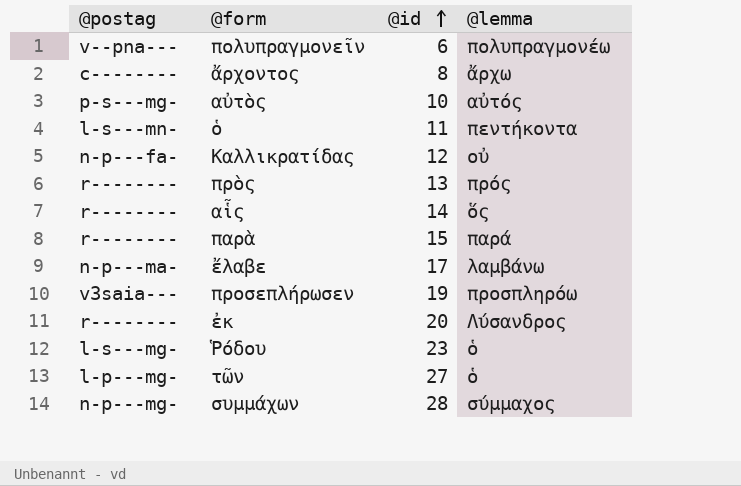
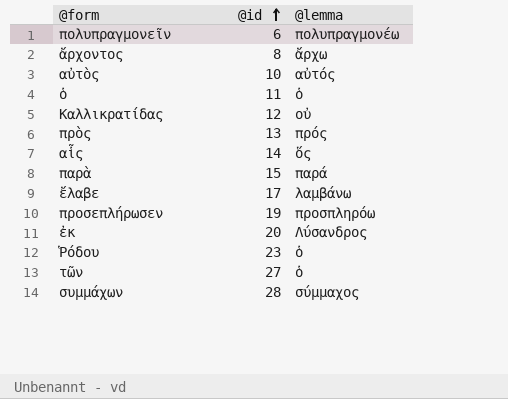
column @postag | position: 1 -> none
ὁ | @lemma: πεντήκοντα -> ὁ

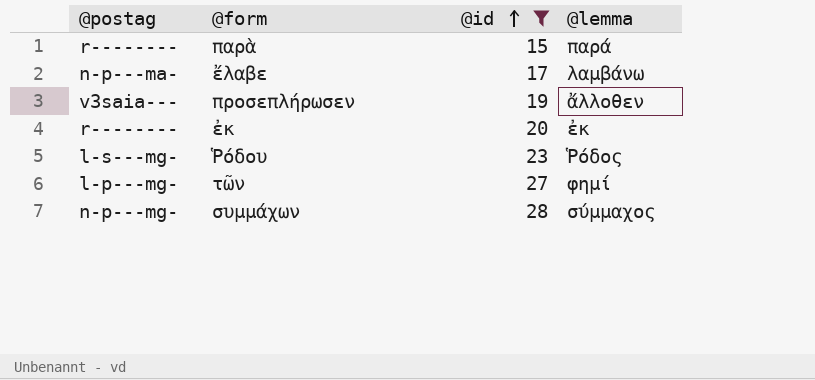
filter: none -> @id >= 15
column @postag | position: none -> 1
προσεπλήρωσεν | @lemma: προσπληρόω -> ἄλλοθεν
ἐκ | @lemma: Λύσανδρος -> ἐκ
Ῥόδου | @lemma: ὁ -> Ῥόδος
τῶν | @lemma: ὁ -> φημί

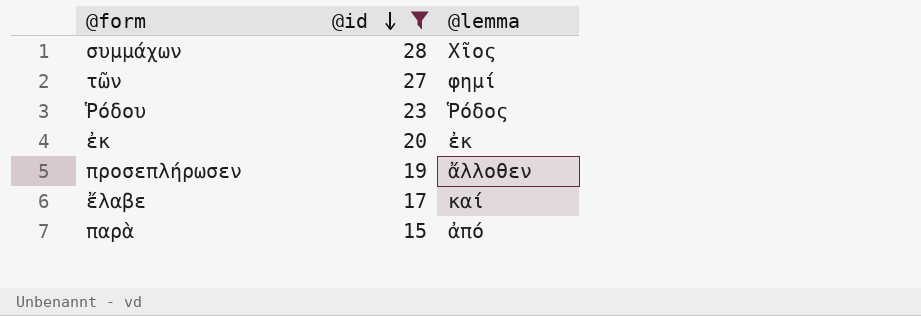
row order: @id ascending -> @id descending
column @postag | position: 1 -> none
συμμάχων | @lemma: σύμμαχος -> Χῖος
ἔλαβε | @lemma: λαμβάνω -> καί
παρὰ | @lemma: παρά -> ἀπό

